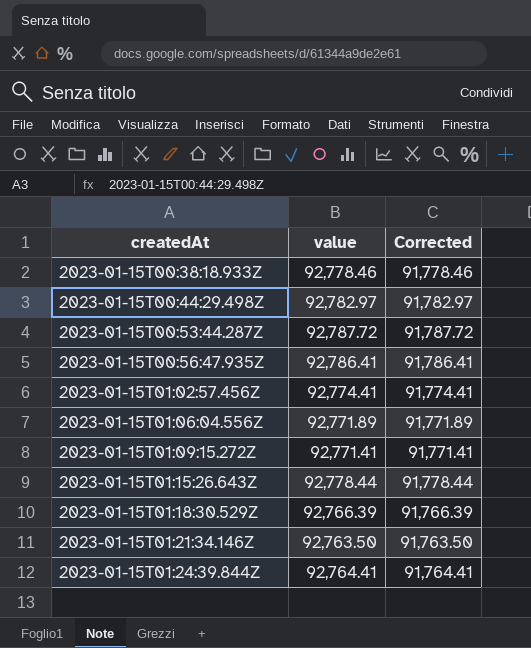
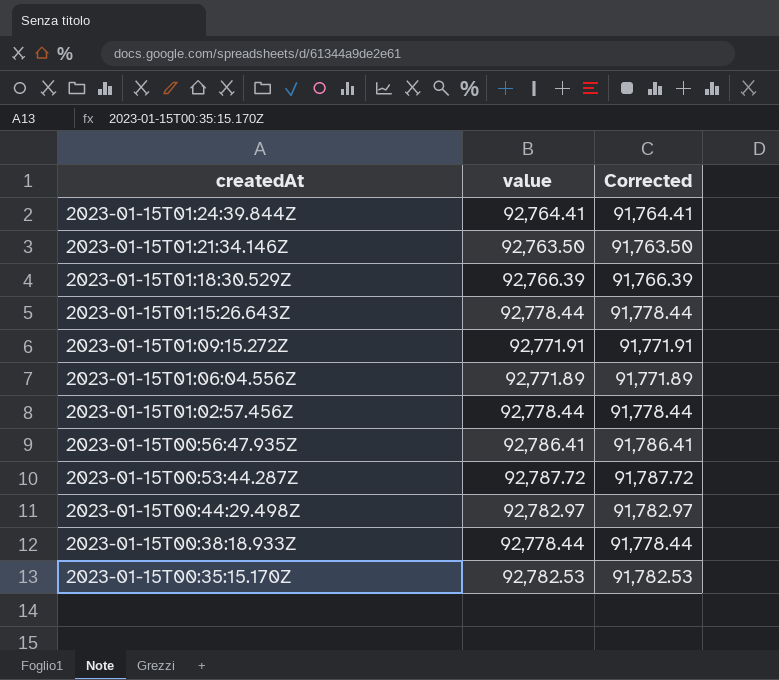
row order: createdAt ascending -> createdAt descending
2023-01-15T01:09:15.272Z | value: 92,771.41 -> 92,771.91
2023-01-15T01:09:15.272Z | Corrected: 91,771.41 -> 91,771.91
2023-01-15T01:02:57.456Z | value: 92,774.41 -> 92,778.44
2023-01-15T01:02:57.456Z | Corrected: 91,774.41 -> 91,778.44
2023-01-15T00:38:18.933Z | value: 92,778.46 -> 92,778.44
2023-01-15T00:38:18.933Z | Corrected: 91,778.46 -> 91,778.44
row 2023-01-15T00:35:15.170Z: none -> 92,782.53 | 91,782.53

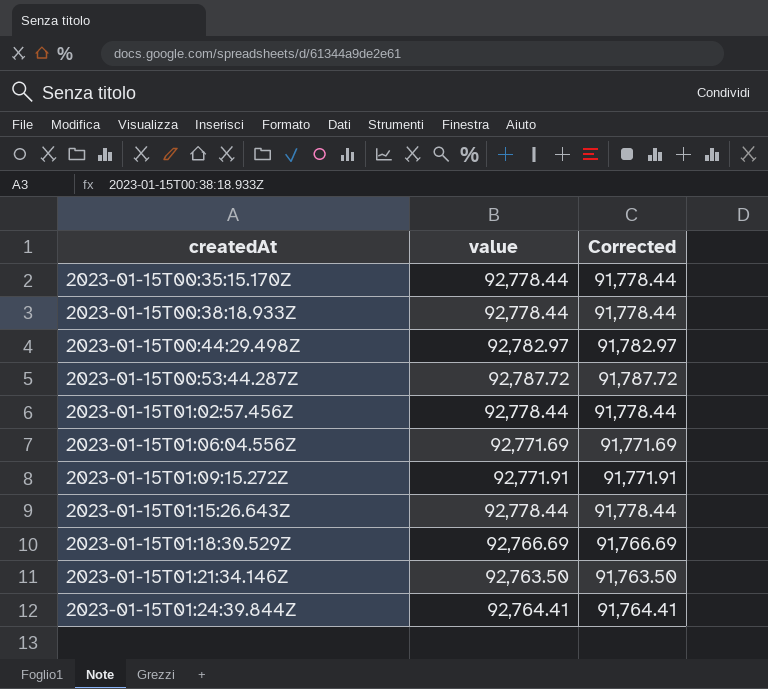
row order: createdAt descending -> createdAt ascending
row 2023-01-15T00:56:47.935Z: 92,786.41 | 91,786.41 -> none
2023-01-15T00:35:15.170Z | value: 92,782.53 -> 92,778.44
2023-01-15T00:35:15.170Z | Corrected: 91,782.53 -> 91,778.44
2023-01-15T01:06:04.556Z | value: 92,771.89 -> 92,771.69
2023-01-15T01:06:04.556Z | Corrected: 91,771.89 -> 91,771.69
2023-01-15T01:18:30.529Z | value: 92,766.39 -> 92,766.69
2023-01-15T01:18:30.529Z | Corrected: 91,766.39 -> 91,766.69

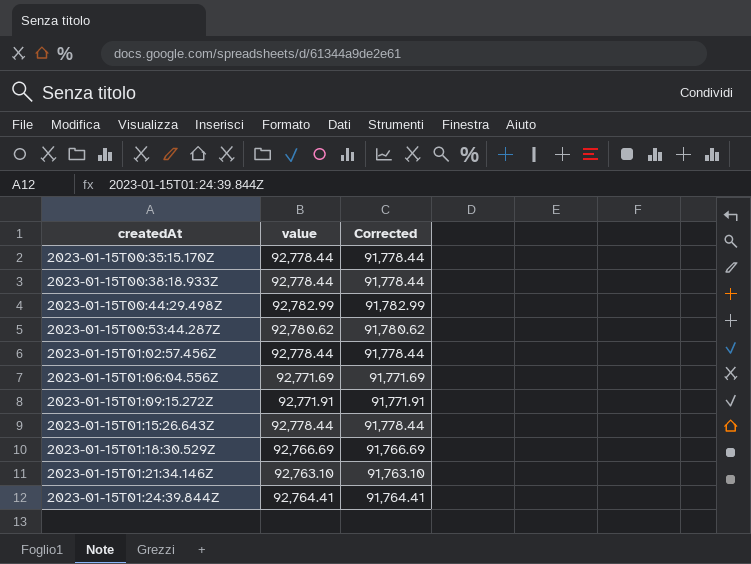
2023-01-15T00:44:29.498Z | value: 92,782.97 -> 92,782.99
2023-01-15T00:44:29.498Z | Corrected: 91,782.97 -> 91,782.99
2023-01-15T00:53:44.287Z | value: 92,787.72 -> 92,780.62
2023-01-15T00:53:44.287Z | Corrected: 91,787.72 -> 91,780.62
2023-01-15T01:21:34.146Z | value: 92,763.50 -> 92,763.10
2023-01-15T01:21:34.146Z | Corrected: 91,763.50 -> 91,763.10

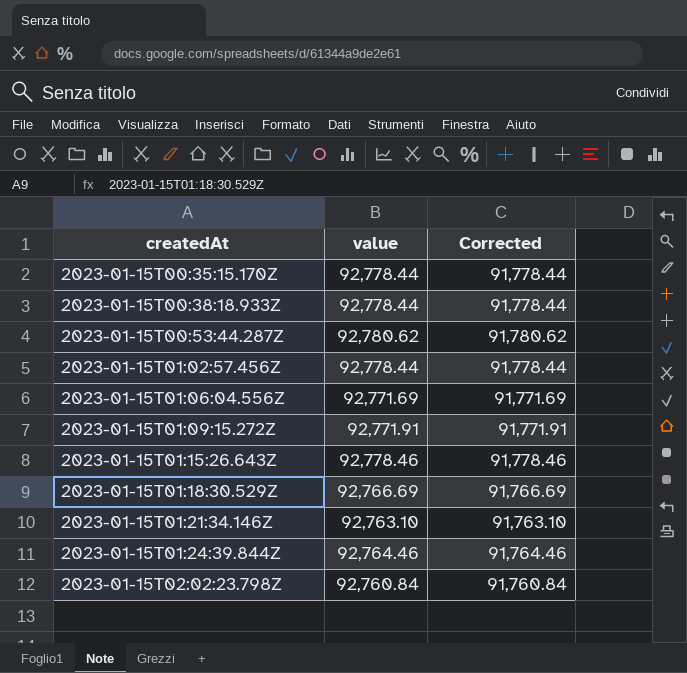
row 2023-01-15T00:44:29.498Z: 92,782.99 | 91,782.99 -> none
2023-01-15T01:15:26.643Z | value: 92,778.44 -> 92,778.46
2023-01-15T01:15:26.643Z | Corrected: 91,778.44 -> 91,778.46
2023-01-15T01:24:39.844Z | value: 92,764.41 -> 92,764.46
2023-01-15T01:24:39.844Z | Corrected: 91,764.41 -> 91,764.46
row 2023-01-15T02:02:23.798Z: none -> 92,760.84 | 91,760.84

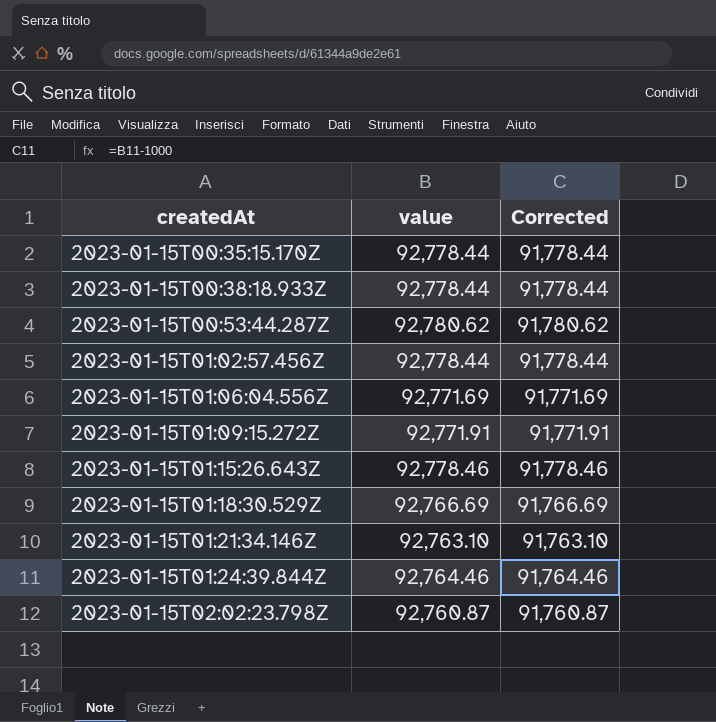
2023-01-15T02:02:23.798Z | value: 92,760.84 -> 92,760.87
2023-01-15T02:02:23.798Z | Corrected: 91,760.84 -> 91,760.87

